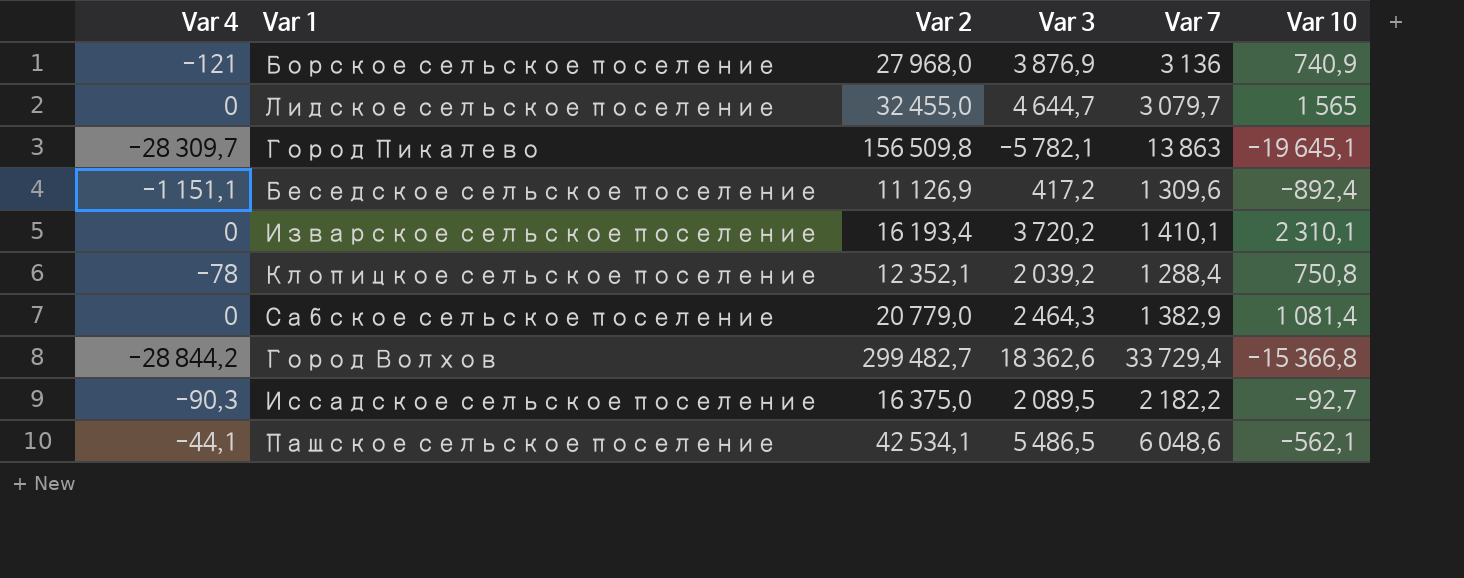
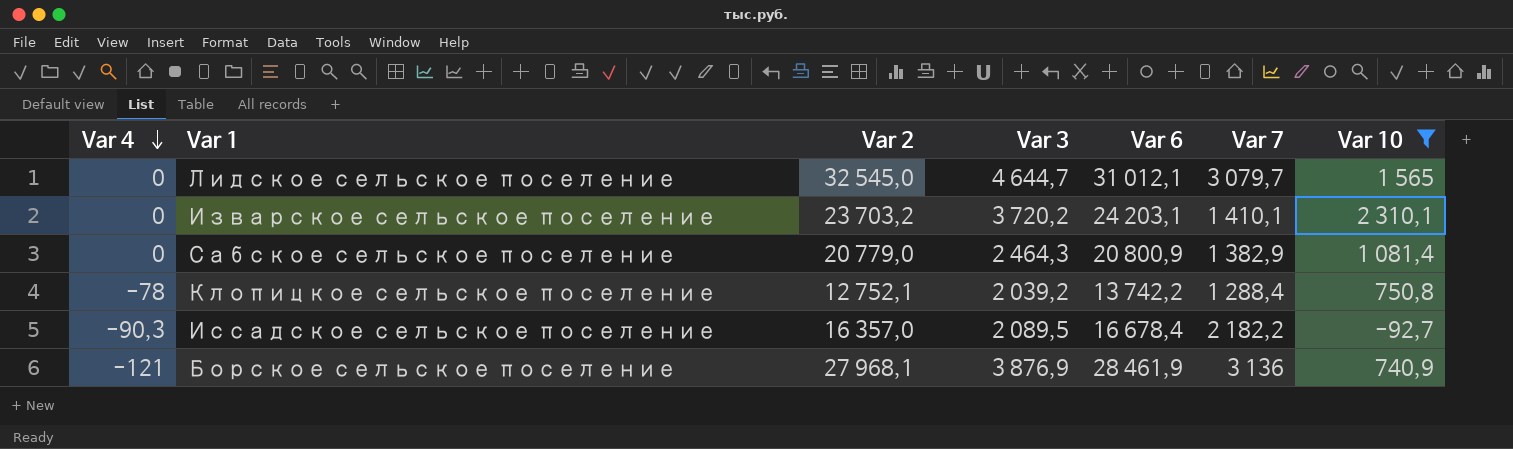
filter: none -> Var 10 >= -92,7
row order: none -> Var 4 descending
column Var 6 | position: none -> 5
Лидское сельское поселение | Var 2: 32 455,0 -> 32 545,0
Изварское сельское поселение | Var 2: 16 193,4 -> 23 703,2
Клопицкое сельское поселение | Var 2: 12 352,1 -> 12 752,1
Иссадское сельское поселение | Var 2: 16 375,0 -> 16 357,0
Борское сельское поселение | Var 2: 27 968,0 -> 27 968,1

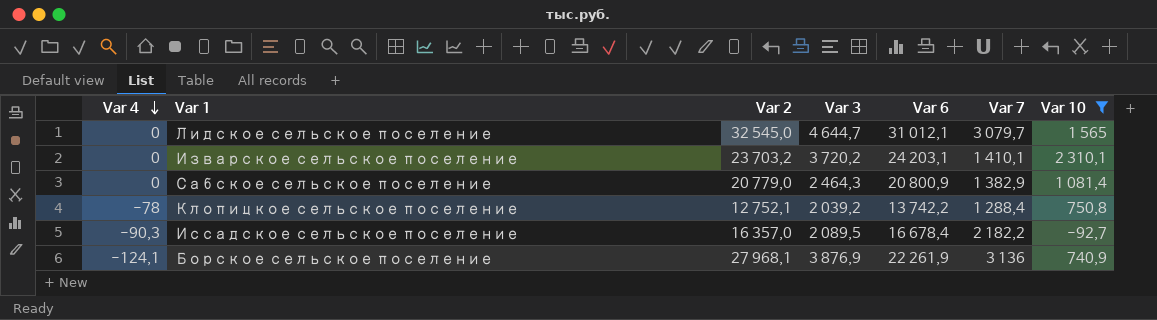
Борское сельское поселение | Var 4: -121 -> -124,1
Борское сельское поселение | Var 6: 28 461,9 -> 22 261,9

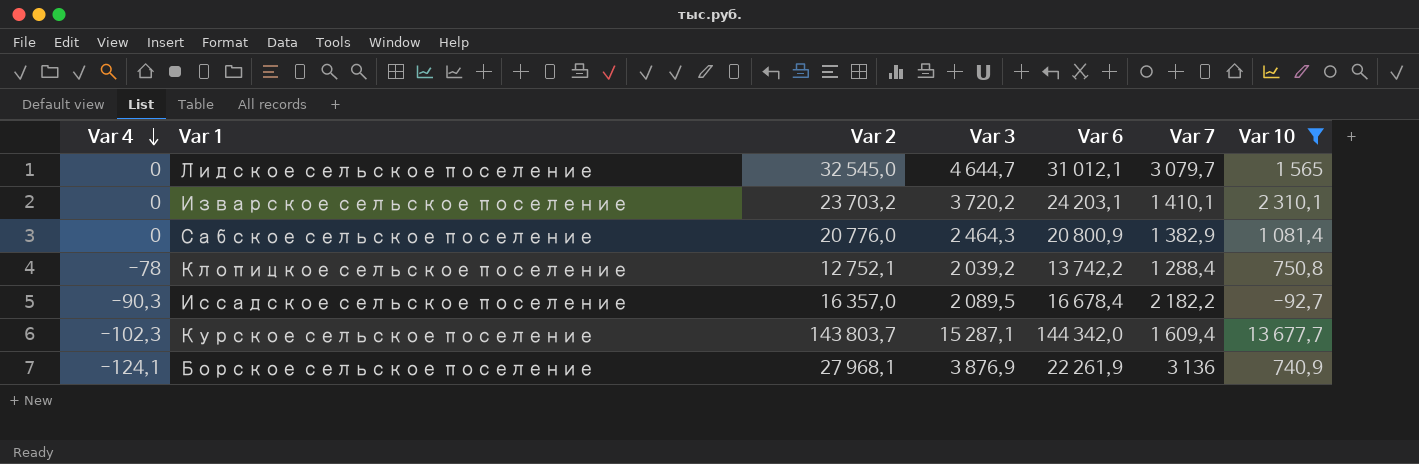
Сабское сельское поселение | Var 2: 20 779,0 -> 20 776,0
row Курское сельское поселение: none -> -102,3 | 143 803,7 | 15 287,1 | 144 342,0 | 1 609,4 | 13 677,7

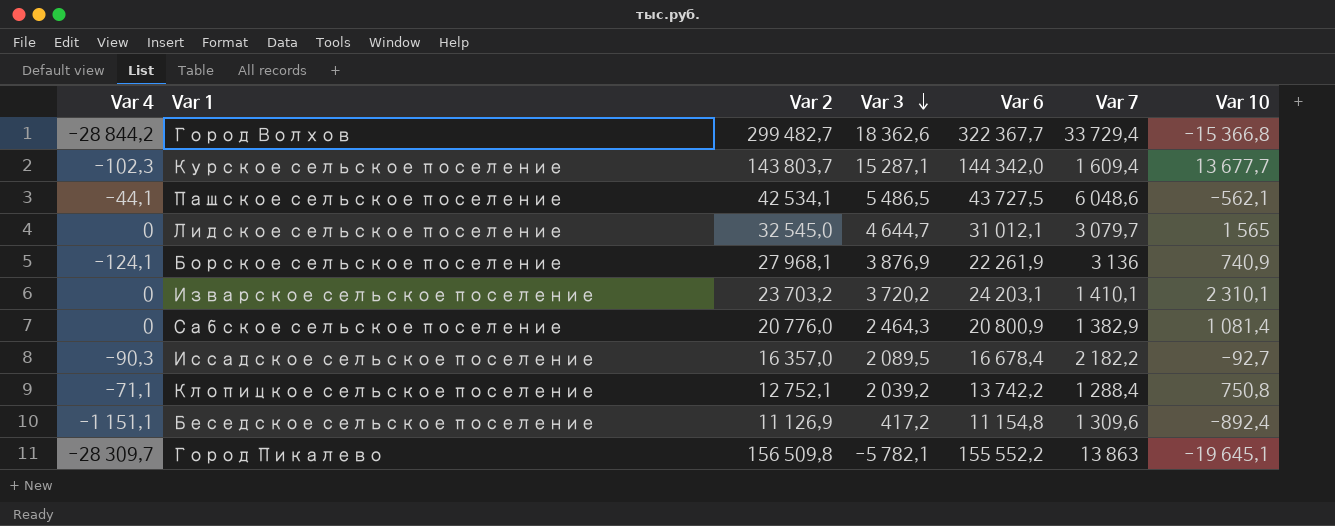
filter: Var 10 >= -92,7 -> none
row order: Var 4 descending -> Var 3 descending
Клопицкое сельское поселение | Var 4: -78 -> -71,1

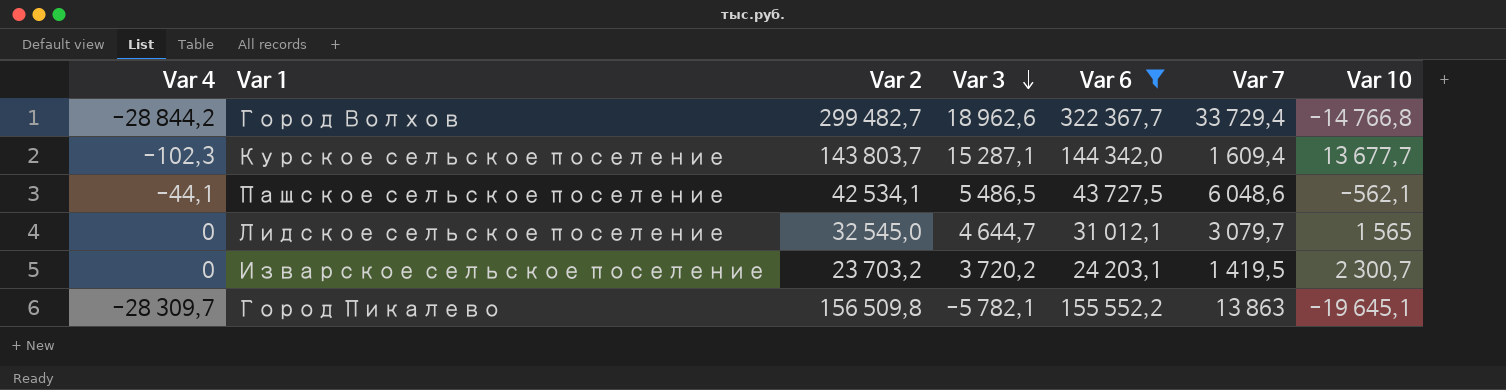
filter: none -> Var 6 >= 24 203,1
Город Волхов | Var 3: 18 362,6 -> 18 962,6
Город Волхов | Var 10: -15 366,8 -> -14 766,8
Изварское сельское поселение | Var 7: 1 410,1 -> 1 419,5
Изварское сельское поселение | Var 10: 2 310,1 -> 2 300,7

